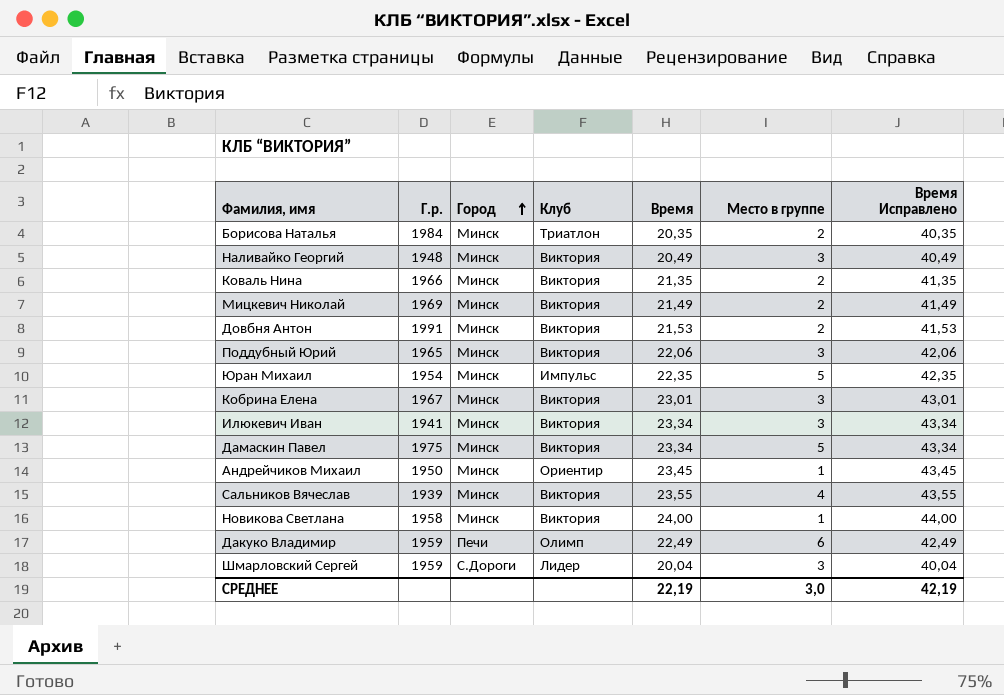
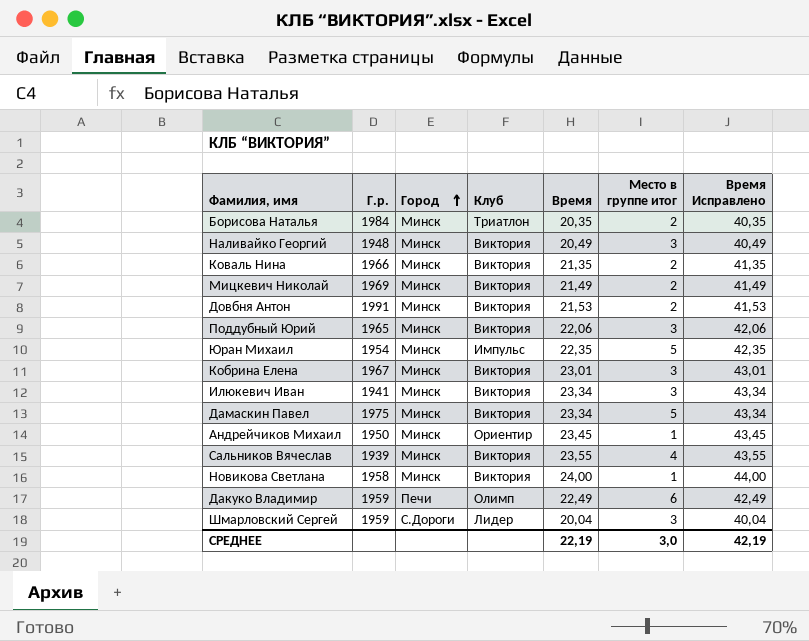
column name: Место в группе -> Место в группе итог

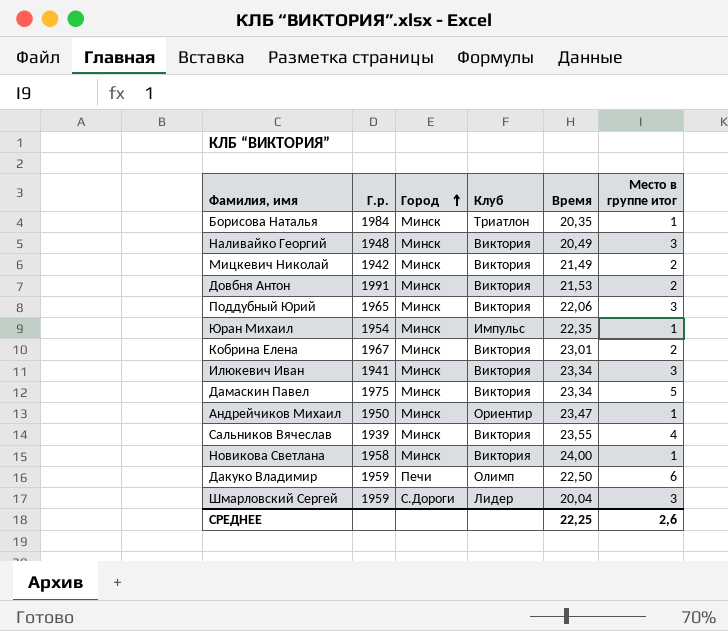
column Время Исправлено | formula: [Время] + 20 -> none
row Коваль Нина: 1966 | Минск | Виктория | 21,35 | 2 | 41,35 -> none
Борисова Наталья | Место в группе итог: 2 -> 1
Мицкевич Николай | Г.р.: 1969 -> 1942
Юран Михаил | Место в группе итог: 5 -> 1
Кобрина Елена | Место в группе итог: 3 -> 2
Андрейчиков Михаил | Время: 23,45 -> 23,47
Дакуко Владимир | Время: 22,49 -> 22,50
СРЕДНЕЕ | Время: 22,19 -> 22,25
СРЕДНЕЕ | Место в группе итог: 3,0 -> 2,6

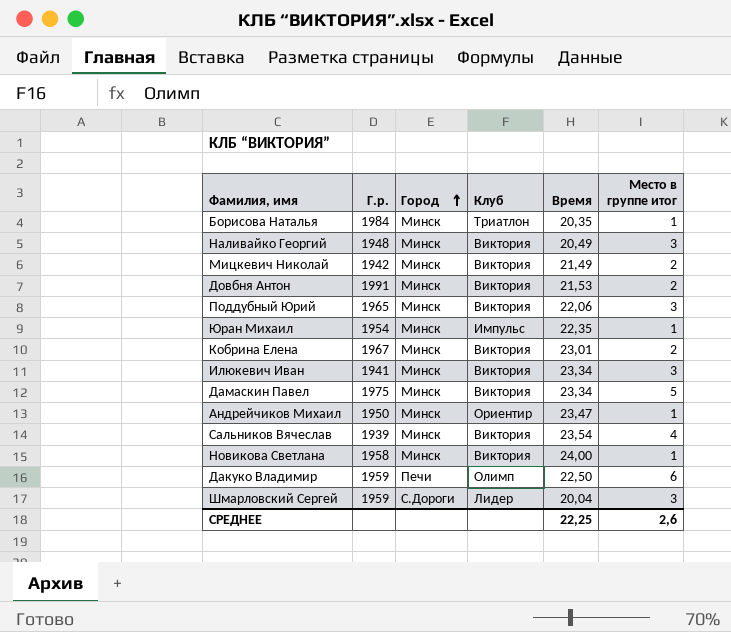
Сальников Вячеслав | Время: 23,55 -> 23,54

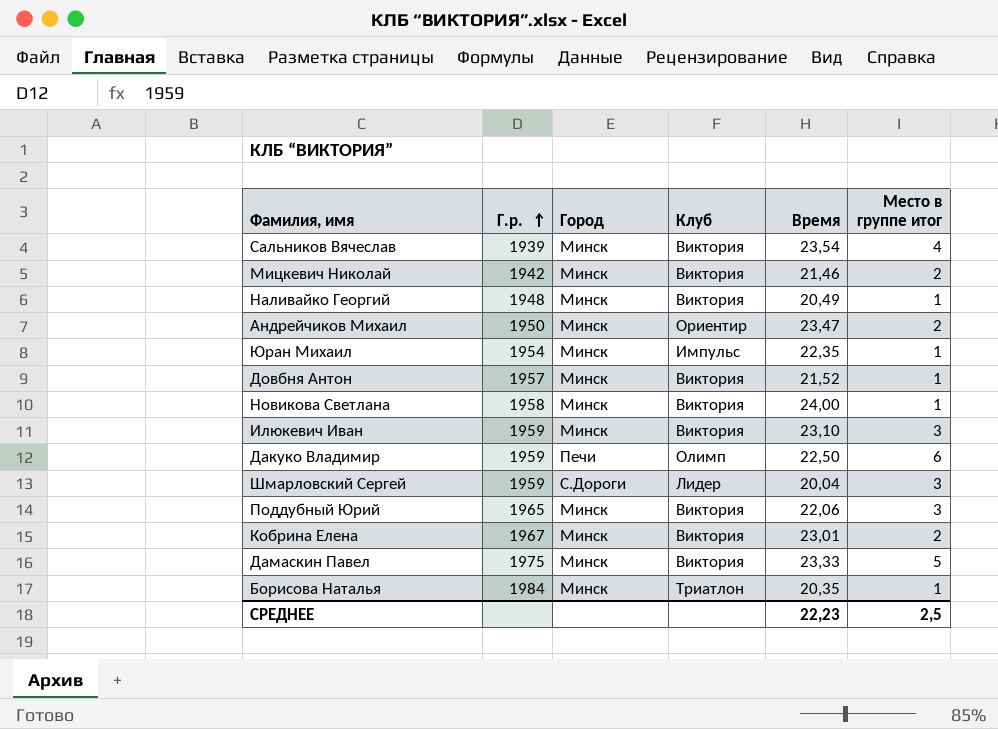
row order: Город ascending -> Г.р. ascending
Мицкевич Николай | Время: 21,49 -> 21,46
Наливайко Георгий | Место в группе итог: 3 -> 1
Андрейчиков Михаил | Место в группе итог: 1 -> 2
Довбня Антон | Г.р.: 1991 -> 1957
Довбня Антон | Время: 21,53 -> 21,52
Довбня Антон | Место в группе итог: 2 -> 1
Илюкевич Иван | Г.р.: 1941 -> 1959
Илюкевич Иван | Время: 23,34 -> 23,10
Дамаскин Павел | Время: 23,34 -> 23,33
СРЕДНЕЕ | Время: 22,25 -> 22,23
СРЕДНЕЕ | Место в группе итог: 2,6 -> 2,5

